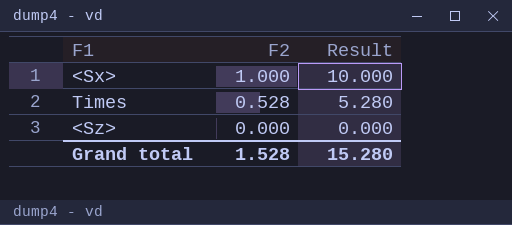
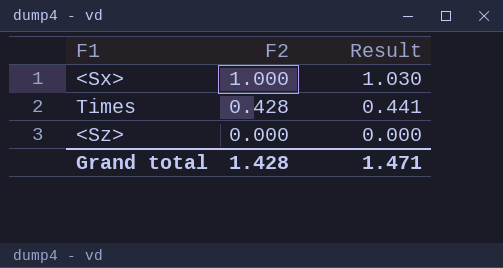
column Result | formula: [F2] * 10 -> [F2] * 1.03
Times | F2: 0.528 -> 0.428
Grand total | F2: 1.528 -> 1.428
Grand total | Result: 15.280 -> 1.471

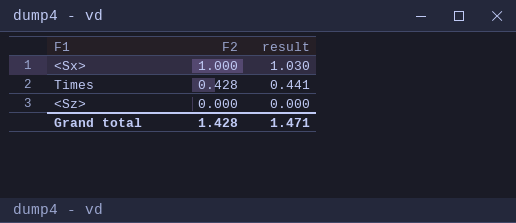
column name: Result -> result

